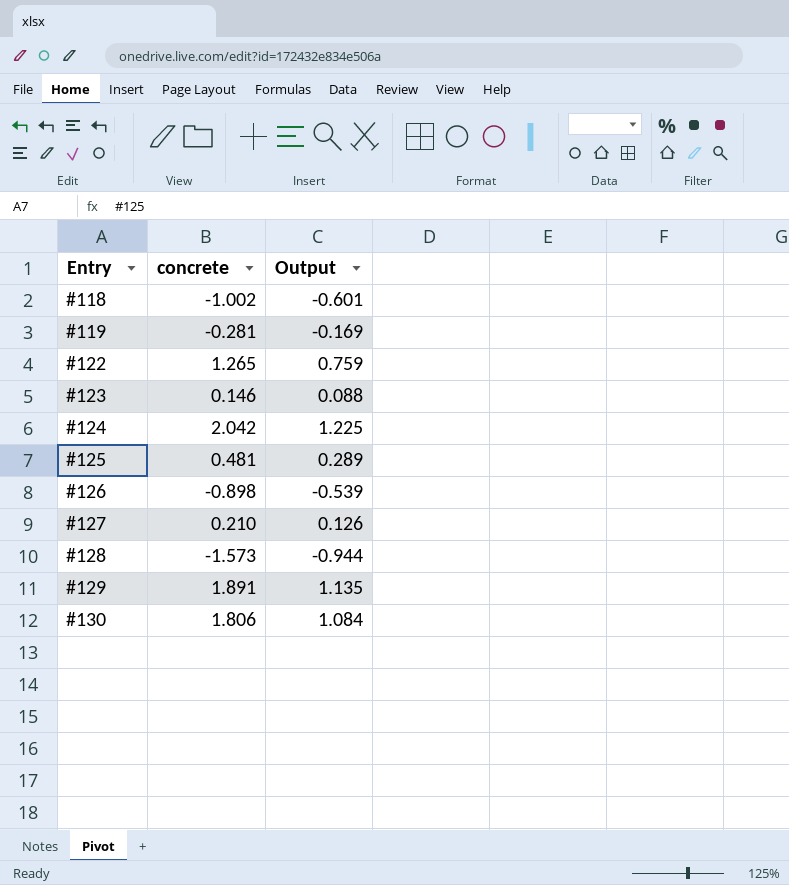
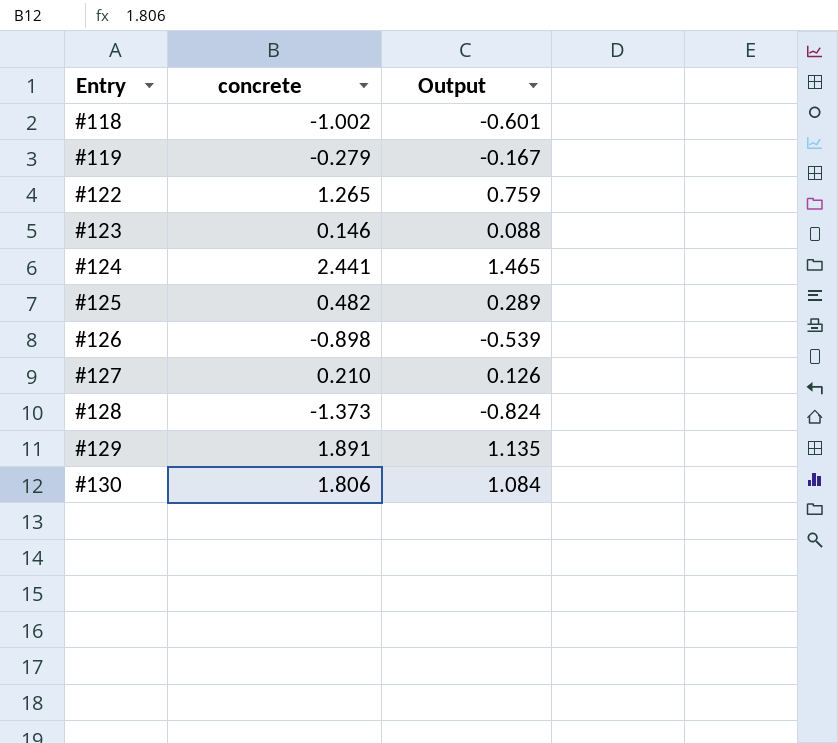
#119 | concrete: -0.281 -> -0.279
#119 | Output: -0.169 -> -0.167
#124 | concrete: 2.042 -> 2.441
#124 | Output: 1.225 -> 1.465
#125 | concrete: 0.481 -> 0.482
#128 | concrete: -1.573 -> -1.373
#128 | Output: -0.944 -> -0.824

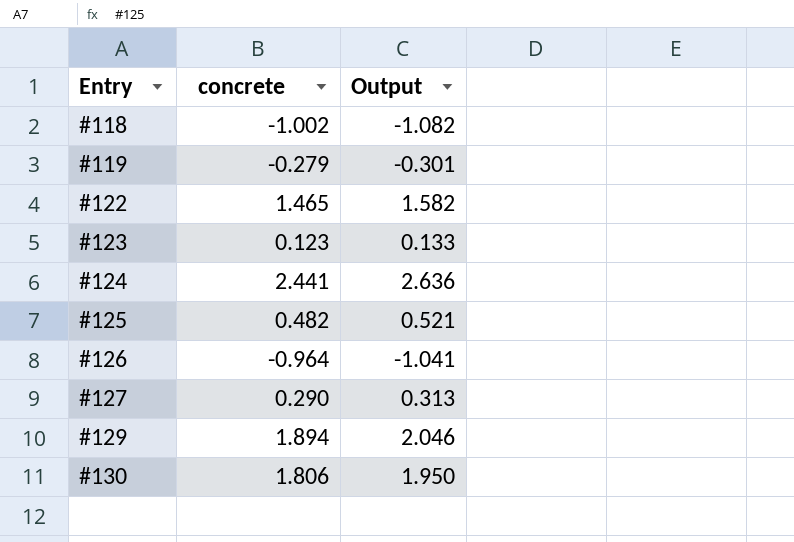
column Output | formula: [concrete] * 0.6 -> [concrete] * 1.08
row #128: -1.373 | -0.824 -> none
#122 | concrete: 1.265 -> 1.465
#123 | concrete: 0.146 -> 0.123
#126 | concrete: -0.898 -> -0.964
#127 | concrete: 0.210 -> 0.290
#129 | concrete: 1.891 -> 1.894

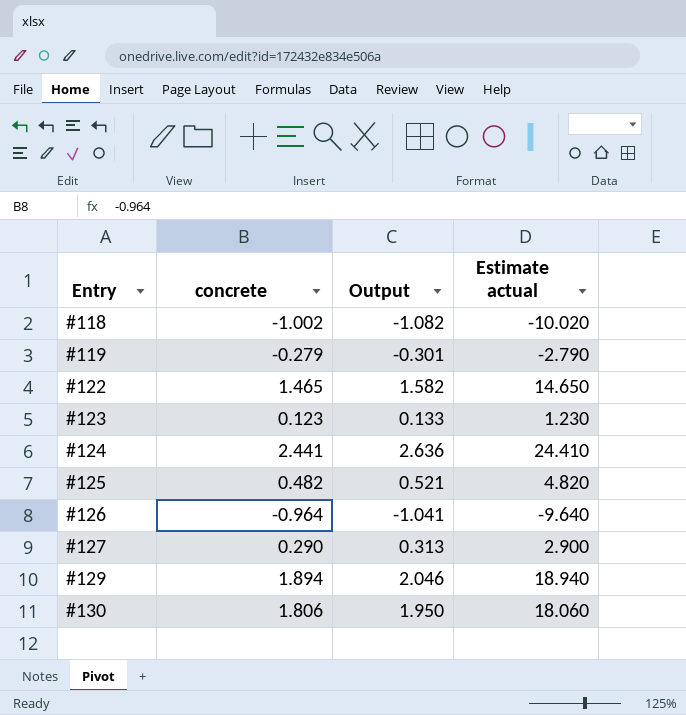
column Estimate actual | formula: none -> [concrete] * 10

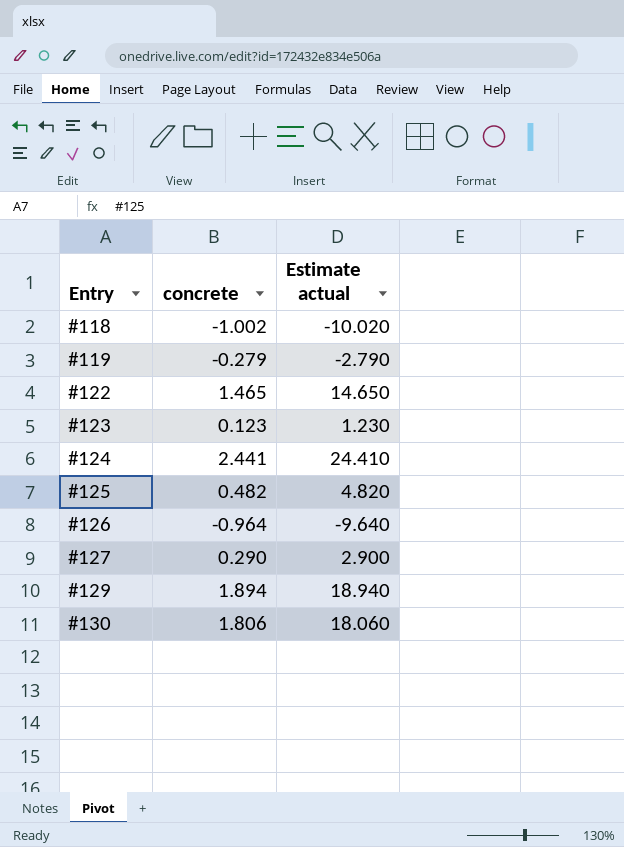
column Output | formula: [concrete] * 1.08 -> none

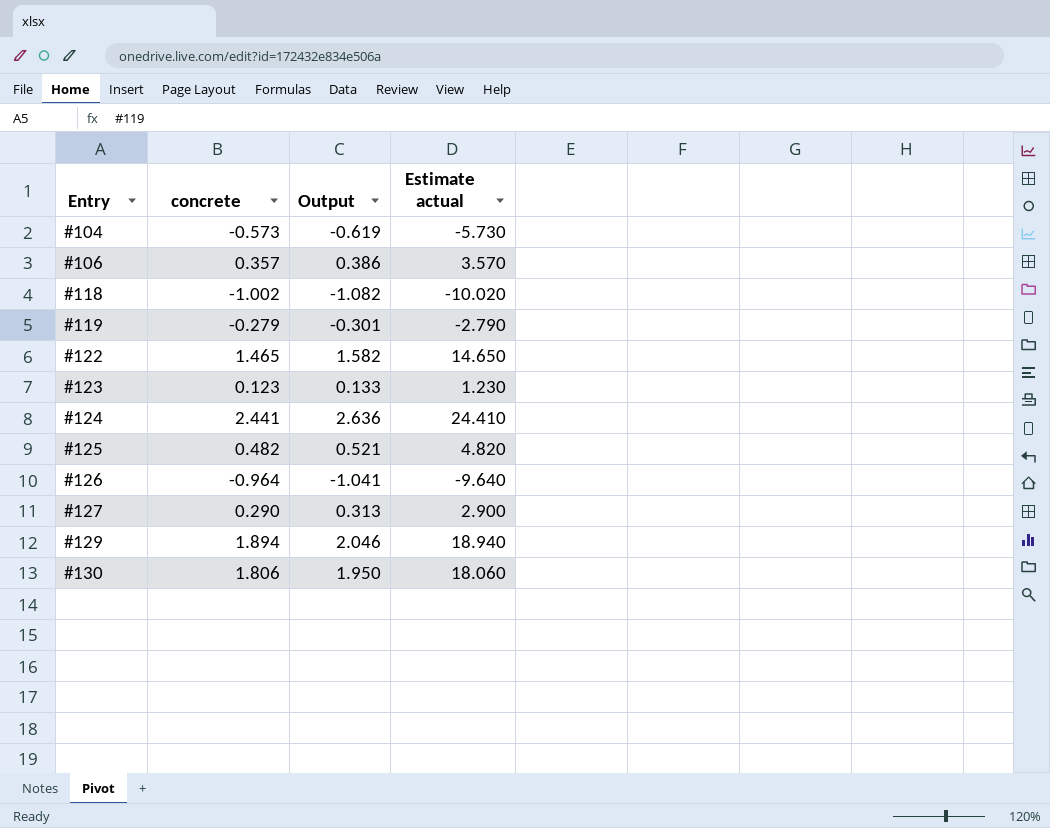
column Output | formula: none -> [concrete] * 1.08
row #104: none -> -0.573 | -0.619 | -5.730
row #106: none -> 0.357 | 0.386 | 3.570

